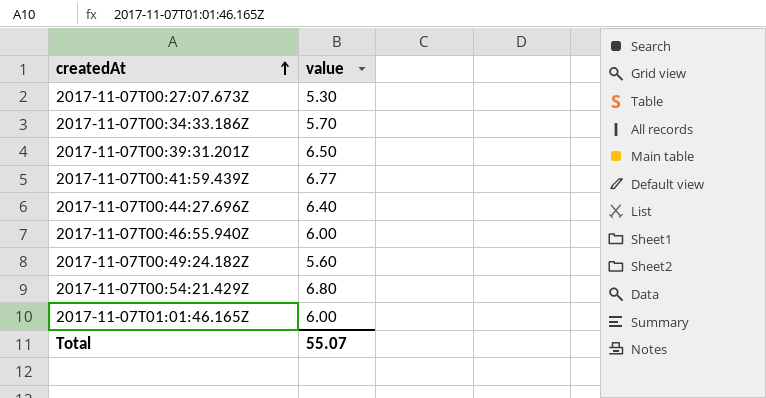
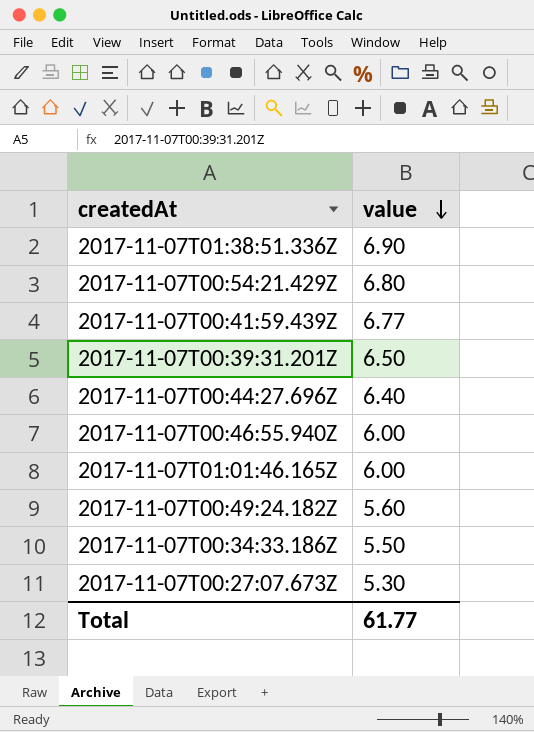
row order: createdAt ascending -> value descending
row 2017-11-07T01:38:51.336Z: none -> 6.90
2017-11-07T00:34:33.186Z | value: 5.70 -> 5.50
Total | value: 55.07 -> 61.77

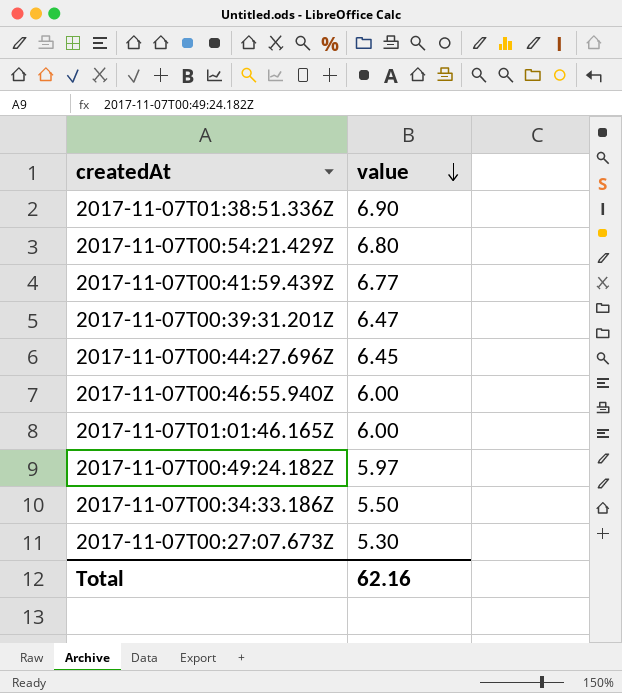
2017-11-07T00:39:31.201Z | value: 6.50 -> 6.47
2017-11-07T00:44:27.696Z | value: 6.40 -> 6.45
2017-11-07T00:49:24.182Z | value: 5.60 -> 5.97
Total | value: 61.77 -> 62.16

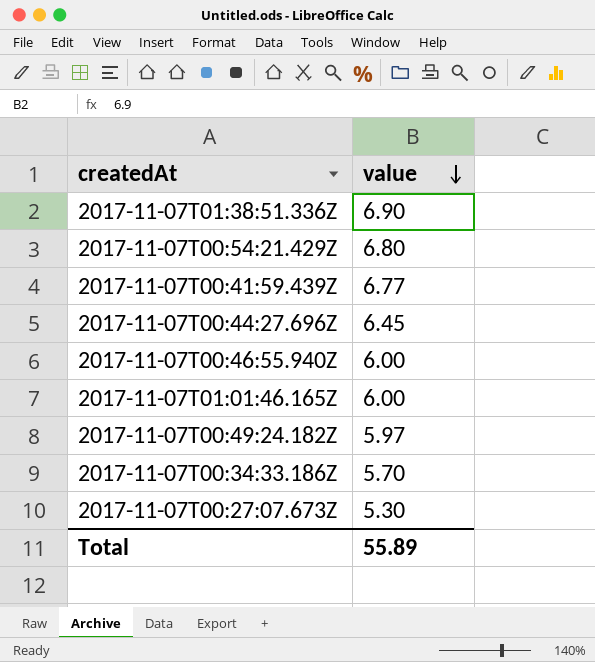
row 2017-11-07T00:39:31.201Z: 6.47 -> none
2017-11-07T00:34:33.186Z | value: 5.50 -> 5.70
Total | value: 62.16 -> 55.89

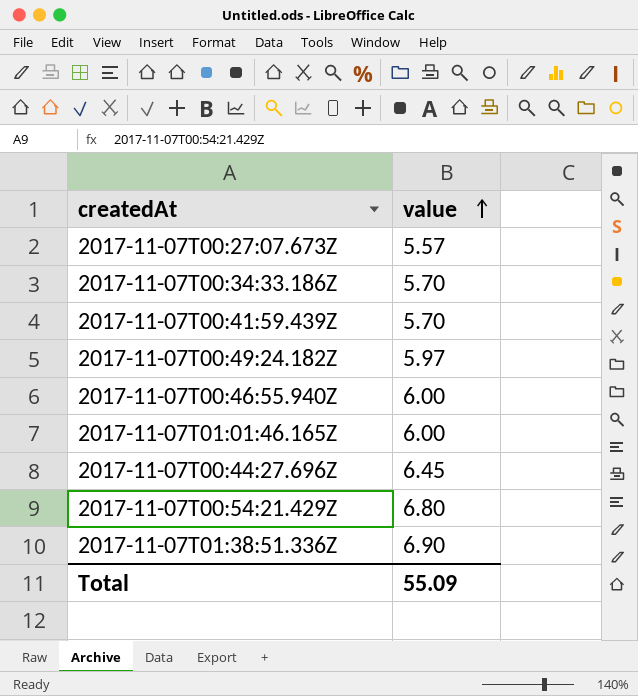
row order: value descending -> value ascending
2017-11-07T00:27:07.673Z | value: 5.30 -> 5.57
2017-11-07T00:41:59.439Z | value: 6.77 -> 5.70
Total | value: 55.89 -> 55.09

